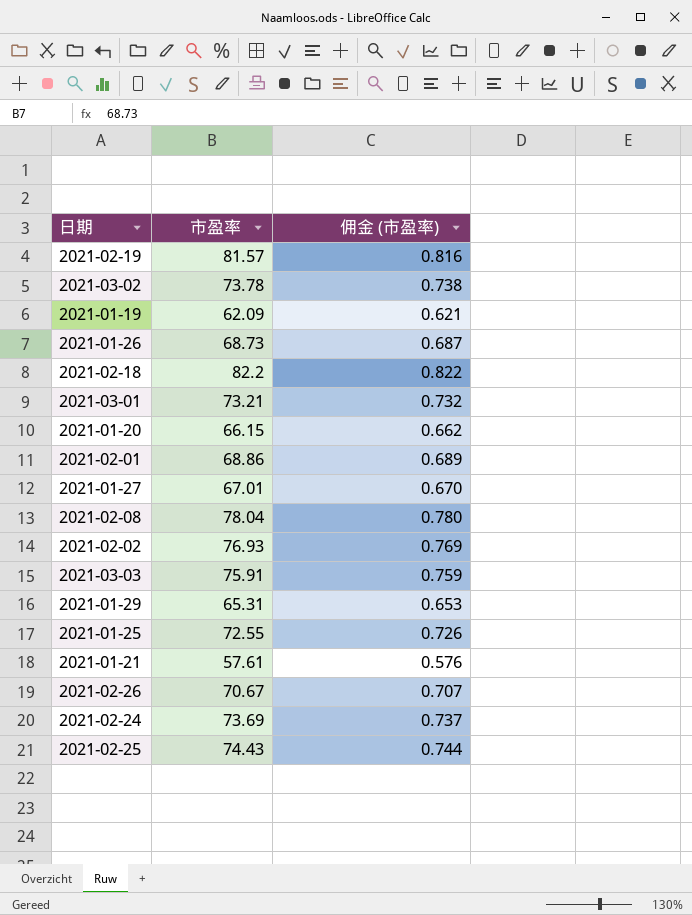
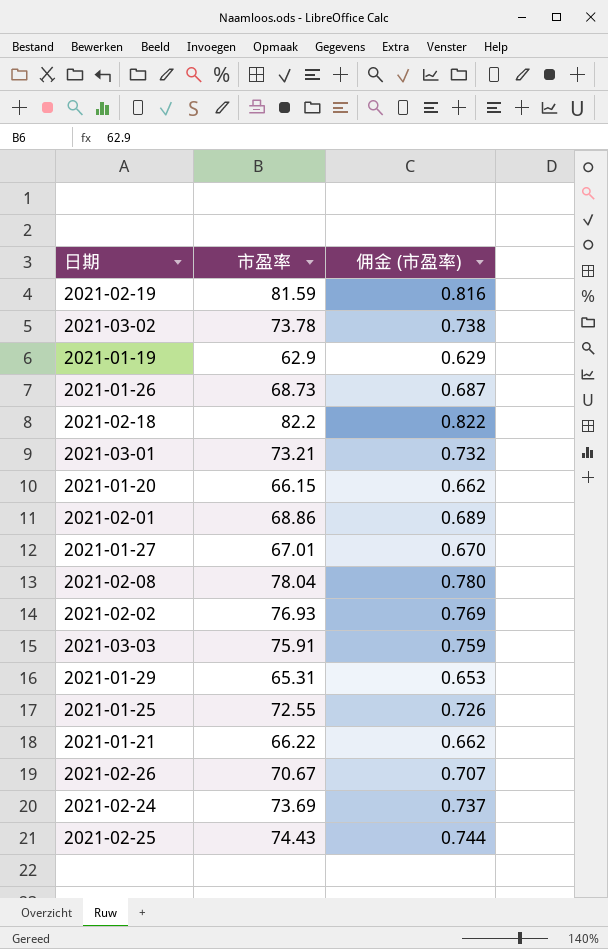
2021-02-19 | 市盈率: 81.57 -> 81.59
2021-01-19 | 市盈率: 62.09 -> 62.9
2021-01-19 | 佣金 (市盈率): 0.621 -> 0.629
2021-01-21 | 市盈率: 57.61 -> 66.22
2021-01-21 | 佣金 (市盈率): 0.576 -> 0.662

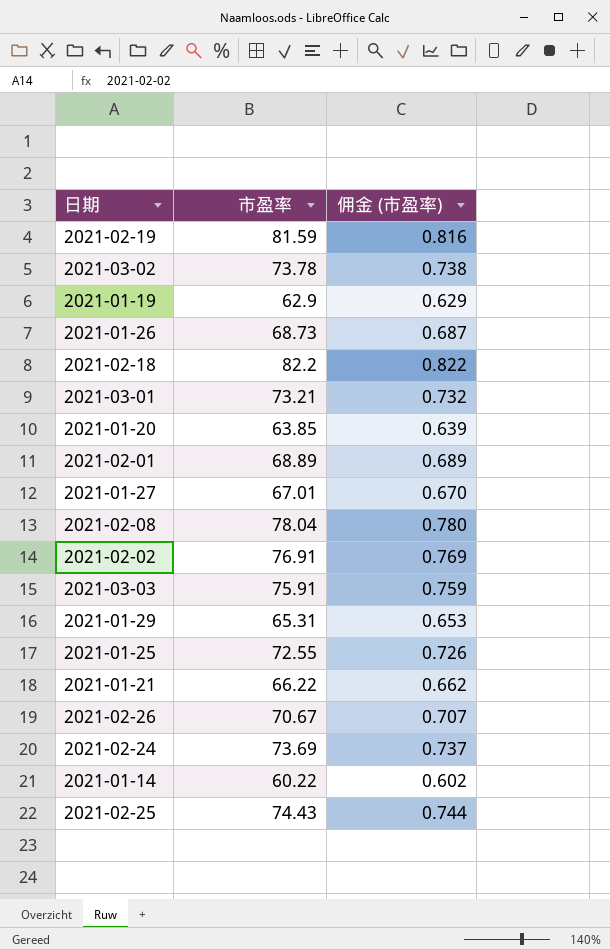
2021-01-20 | 市盈率: 66.15 -> 63.85
2021-01-20 | 佣金 (市盈率): 0.662 -> 0.639
2021-02-01 | 市盈率: 68.86 -> 68.89
2021-02-02 | 市盈率: 76.93 -> 76.91
row 2021-01-14: none -> 60.22 | 0.602

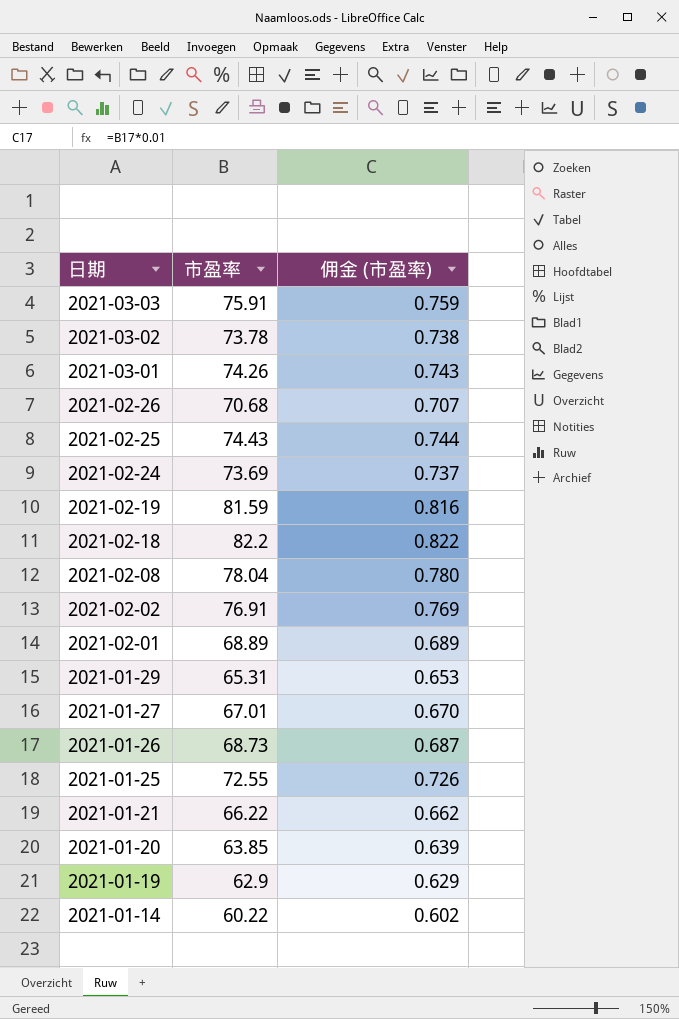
row order: none -> 日期 descending
2021-03-01 | 市盈率: 73.21 -> 74.26
2021-03-01 | 佣金 (市盈率): 0.732 -> 0.743
2021-02-26 | 市盈率: 70.67 -> 70.68

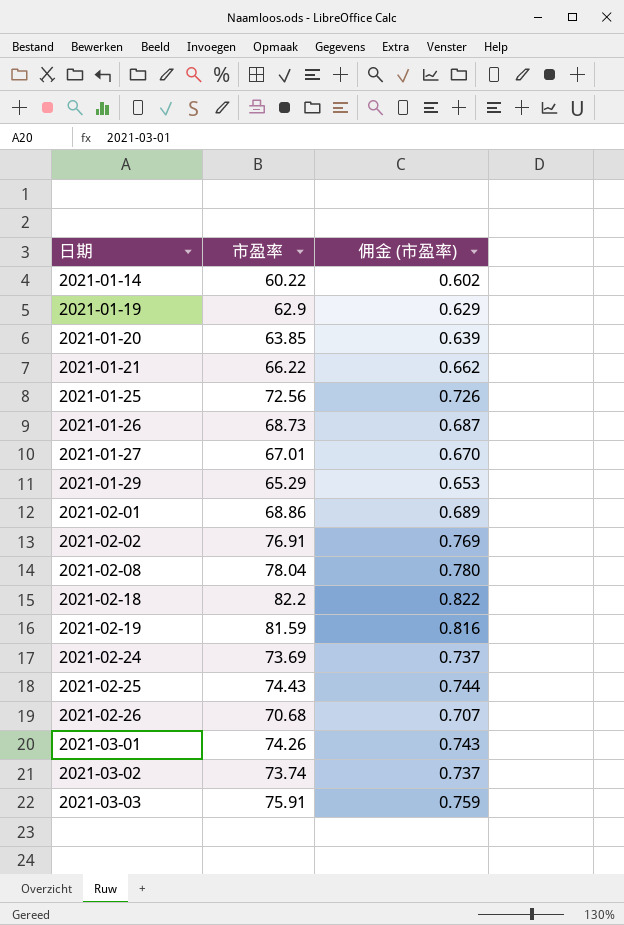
row order: 日期 descending -> 日期 ascending
2021-01-25 | 市盈率: 72.55 -> 72.56
2021-01-29 | 市盈率: 65.31 -> 65.29
2021-02-01 | 市盈率: 68.89 -> 68.86
2021-03-02 | 市盈率: 73.78 -> 73.74
2021-03-02 | 佣金 (市盈率): 0.738 -> 0.737

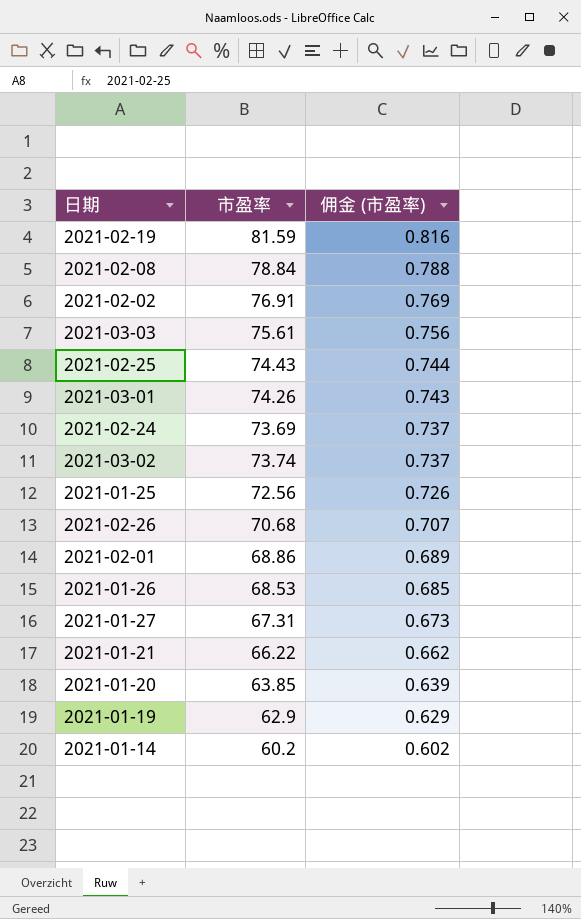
row order: 日期 ascending -> 佣金 (市盈率) descending
row 2021-01-29: 65.29 | 0.653 -> none
row 2021-02-18: 82.2 | 0.822 -> none
2021-02-08 | 市盈率: 78.04 -> 78.84
2021-02-08 | 佣金 (市盈率): 0.780 -> 0.788
2021-03-03 | 市盈率: 75.91 -> 75.61
2021-03-03 | 佣金 (市盈率): 0.759 -> 0.756
2021-01-26 | 市盈率: 68.73 -> 68.53
2021-01-26 | 佣金 (市盈率): 0.687 -> 0.685
2021-01-27 | 市盈率: 67.01 -> 67.31
2021-01-27 | 佣金 (市盈率): 0.670 -> 0.673
2021-01-14 | 市盈率: 60.22 -> 60.2

